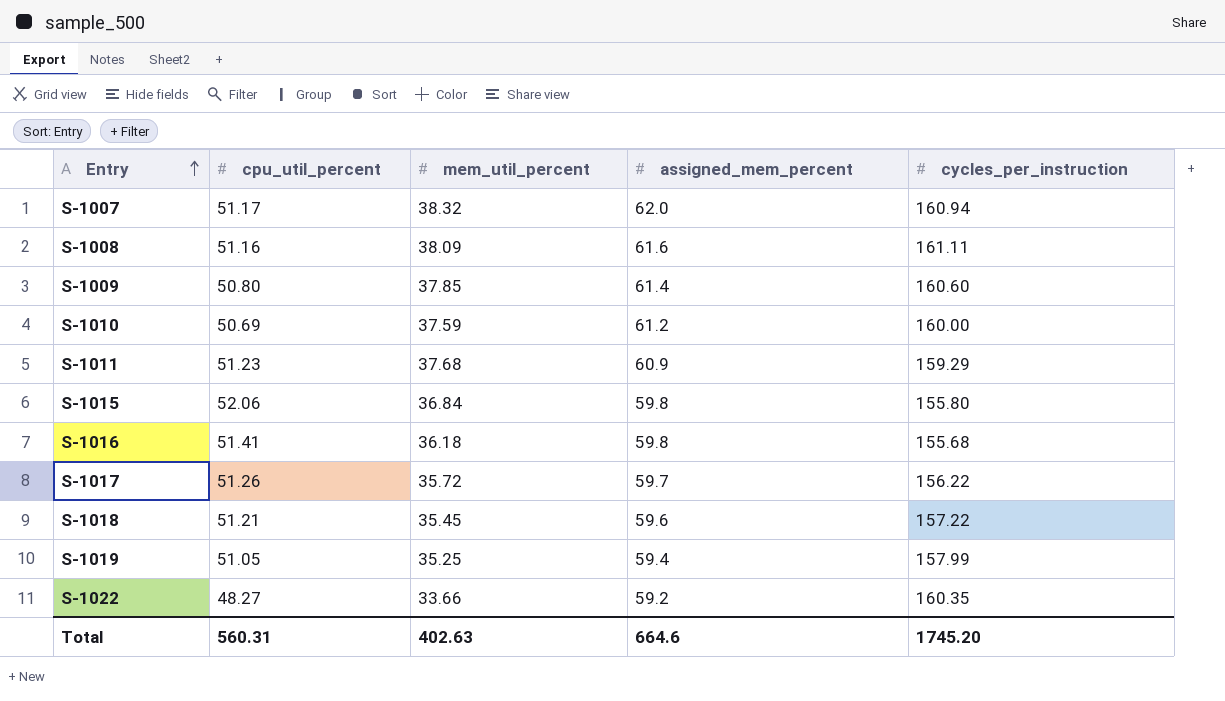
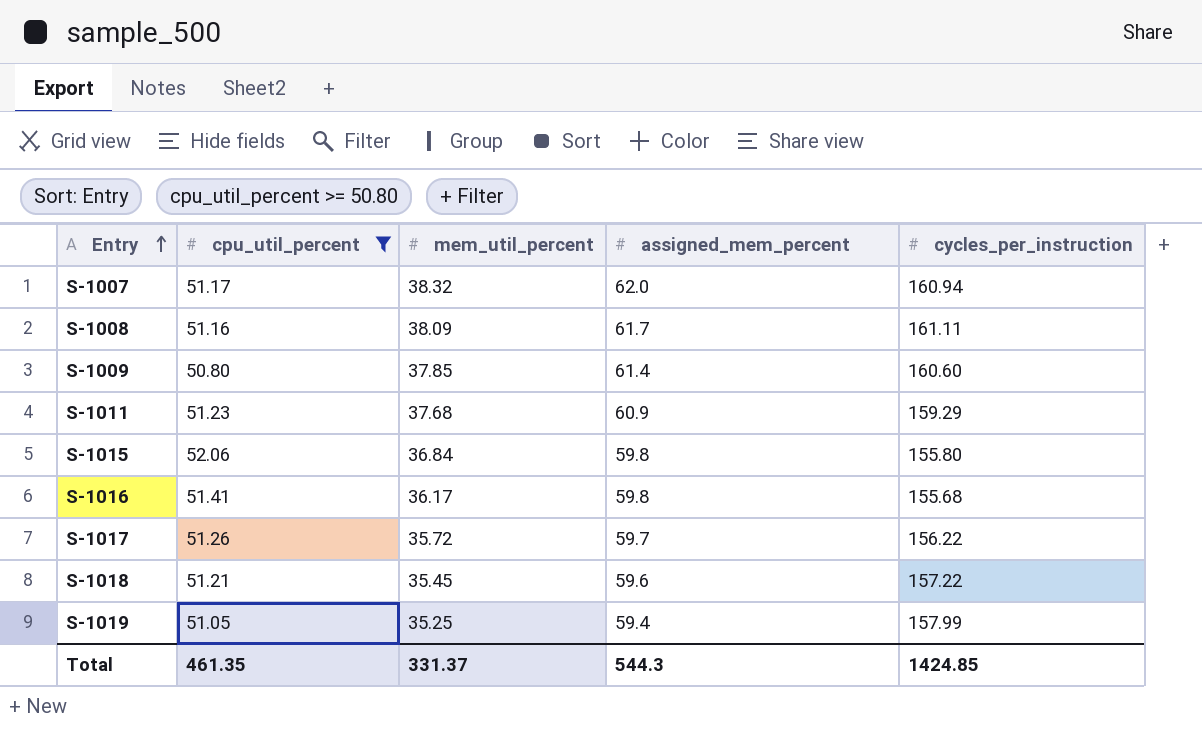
filter: none -> cpu_util_percent >= 50.80
S-1008 | assigned_mem_percent: 61.6 -> 61.7
S-1016 | mem_util_percent: 36.18 -> 36.17
Total | cpu_util_percent: 560.31 -> 461.35
Total | mem_util_percent: 402.63 -> 331.37
Total | assigned_mem_percent: 664.6 -> 544.3
Total | cycles_per_instruction: 1745.20 -> 1424.85

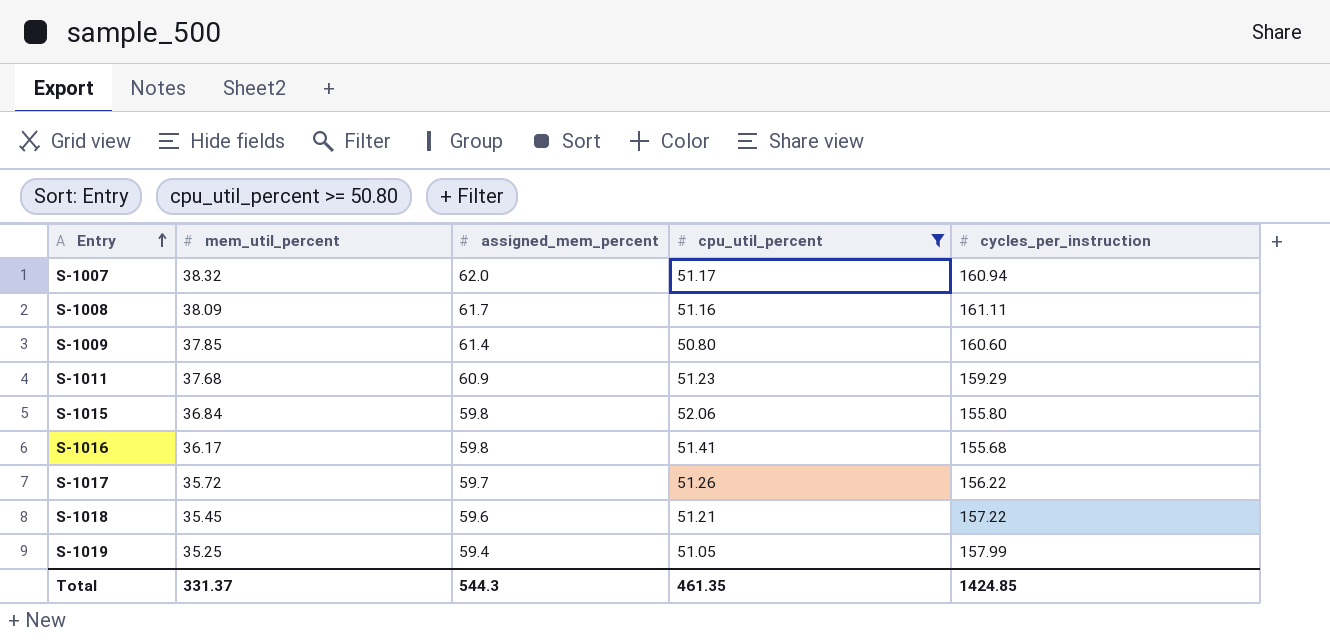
column cpu_util_percent | position: 2 -> 4

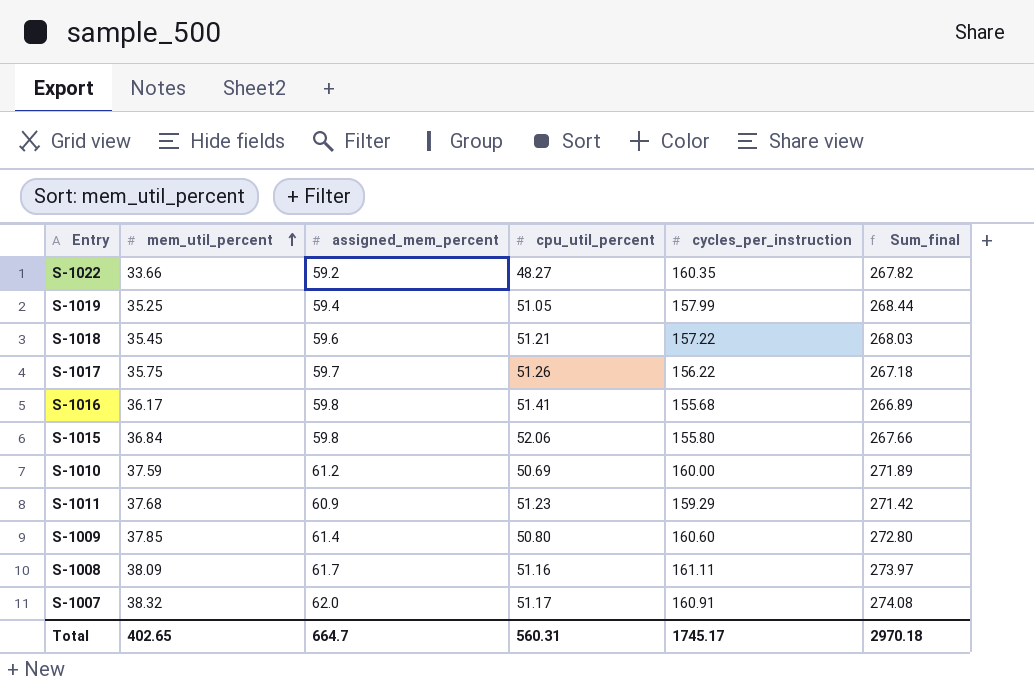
filter: cpu_util_percent >= 50.80 -> none
row order: Entry ascending -> mem_util_percent ascending
column Sum_final | formula: none -> [assigned_mem_percent] + [cpu_util_percent] + [cycles_per_instruction]
S-1017 | mem_util_percent: 35.72 -> 35.75
S-1007 | cycles_per_instruction: 160.94 -> 160.91
Total | mem_util_percent: 331.37 -> 402.65
Total | assigned_mem_percent: 544.3 -> 664.7
Total | cpu_util_percent: 461.35 -> 560.31
Total | cycles_per_instruction: 1424.85 -> 1745.17

